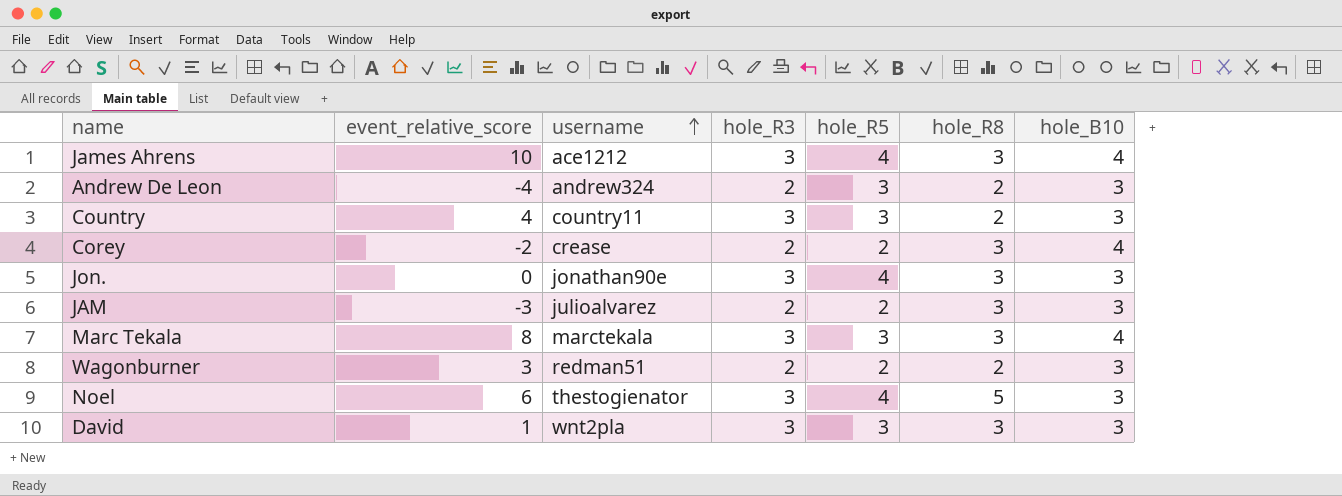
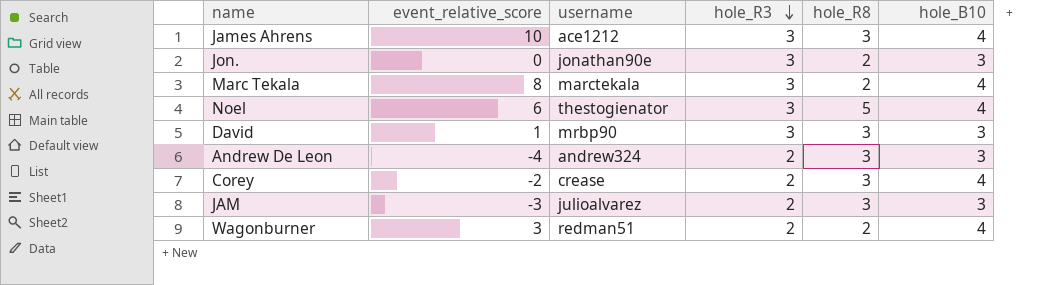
row order: username ascending -> hole_R3 descending
column hole_R5 | position: 5 -> none
row Country: 4 | country11 | 3 | 3 | 2 | 3 -> none
Jon. | hole_R8: 3 -> 2
Marc Tekala | hole_R8: 3 -> 2
Noel | hole_B10: 3 -> 4
David | username: wnt2pla -> mrbp90
Andrew De Leon | hole_R8: 2 -> 3
Wagonburner | hole_B10: 3 -> 4

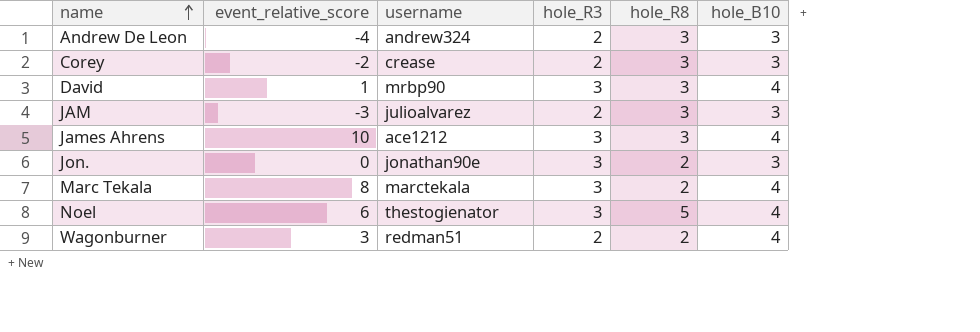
row order: hole_R3 descending -> name ascending
Corey | hole_B10: 4 -> 3
David | hole_B10: 3 -> 4

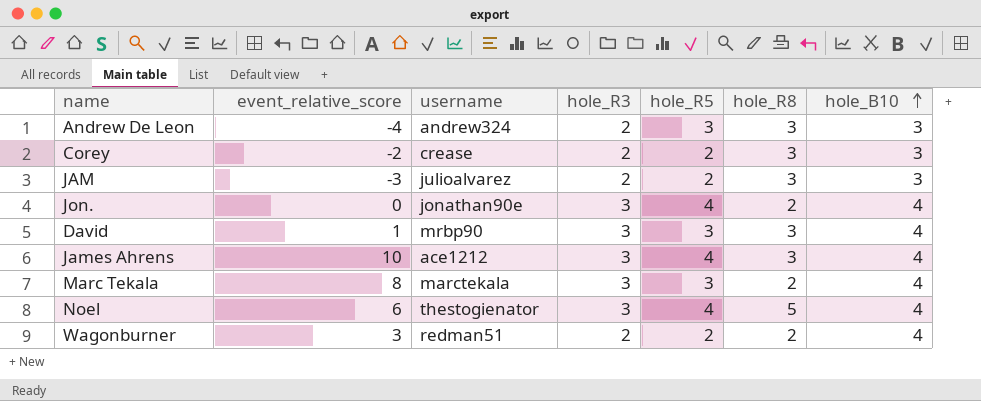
row order: name ascending -> hole_B10 ascending
column hole_R5 | position: none -> 5
Jon. | hole_B10: 3 -> 4

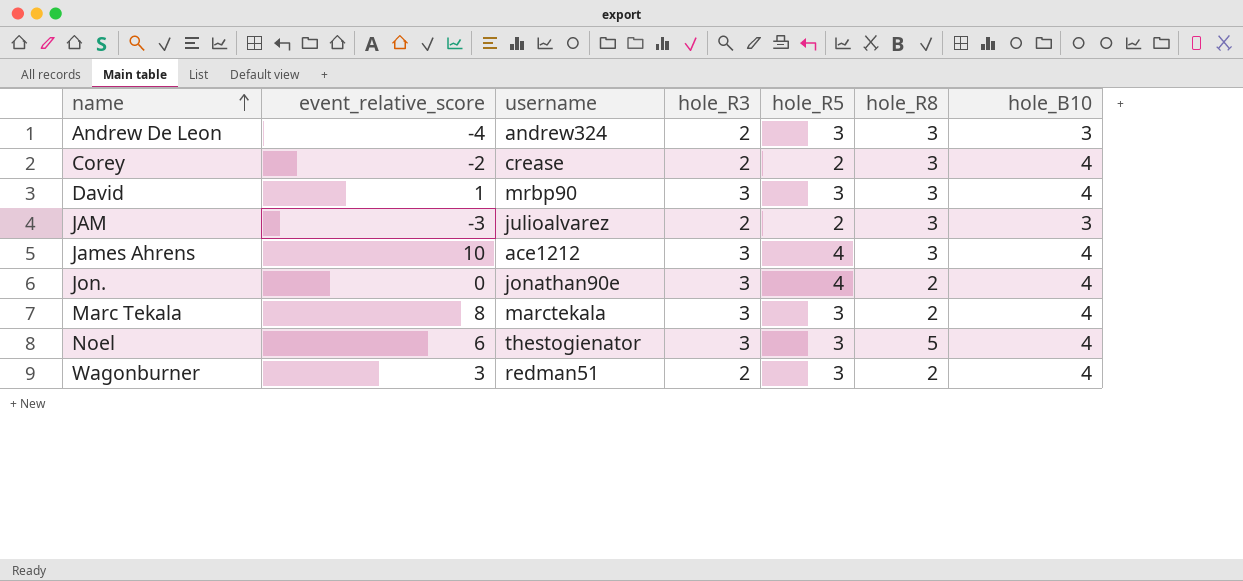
row order: hole_B10 ascending -> name ascending
Corey | hole_B10: 3 -> 4
Noel | hole_R5: 4 -> 3
Wagonburner | hole_R5: 2 -> 3

